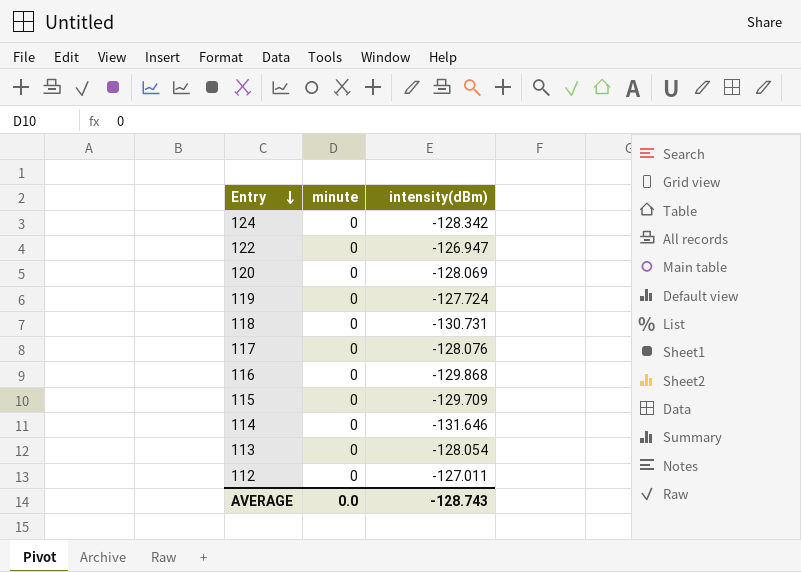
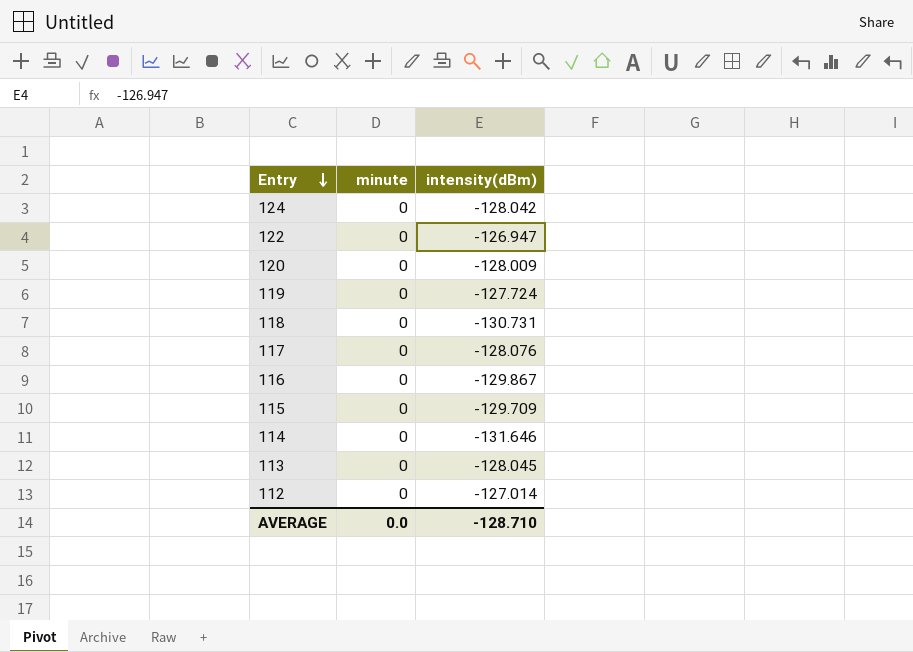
124 | intensity(dBm): -128.342 -> -128.042
120 | intensity(dBm): -128.069 -> -128.009
116 | intensity(dBm): -129.868 -> -129.867
113 | intensity(dBm): -128.054 -> -128.045
112 | intensity(dBm): -127.011 -> -127.014
AVERAGE | intensity(dBm): -128.743 -> -128.710

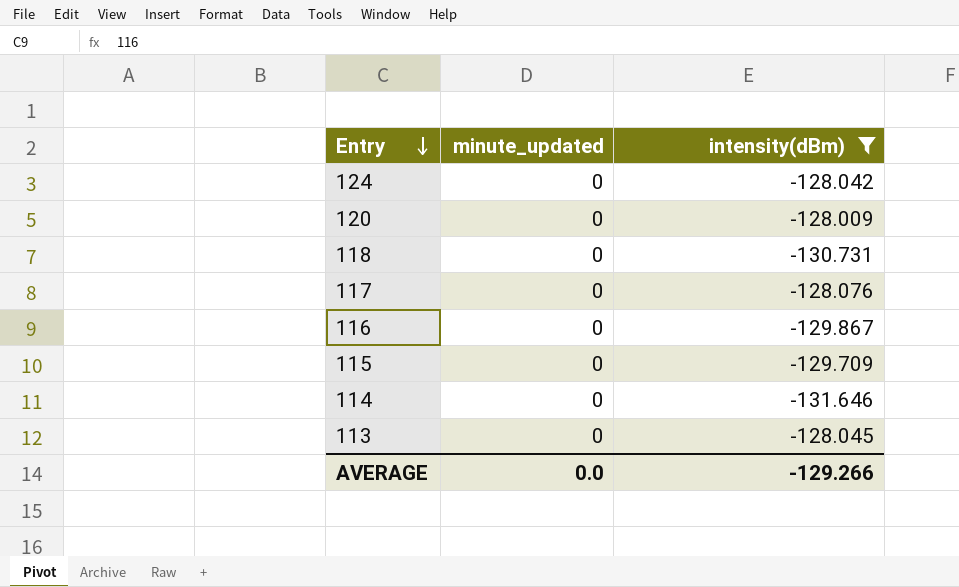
filter: none -> intensity(dBm) <= -128.009
column name: minute -> minute_updated
AVERAGE | intensity(dBm): -128.710 -> -129.266

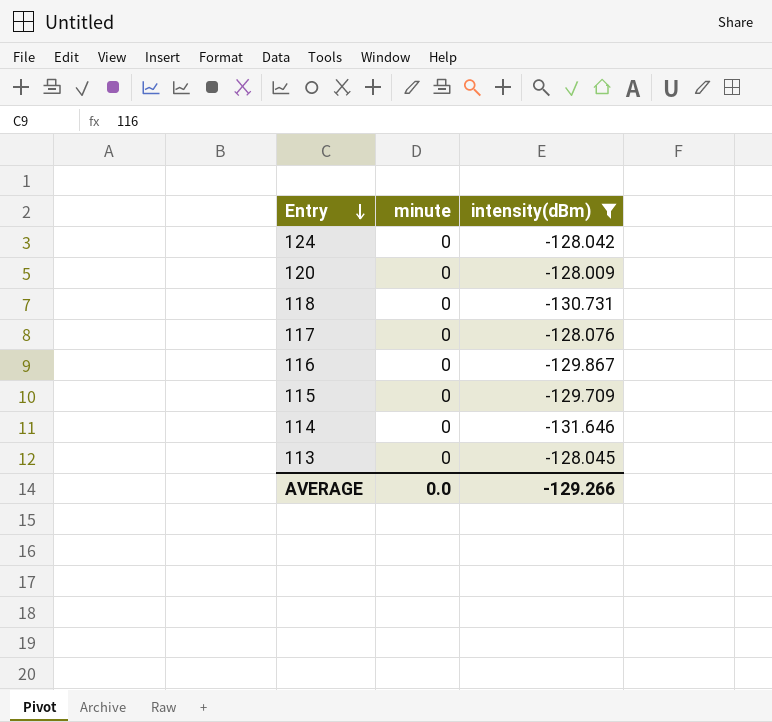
column name: minute_updated -> minute

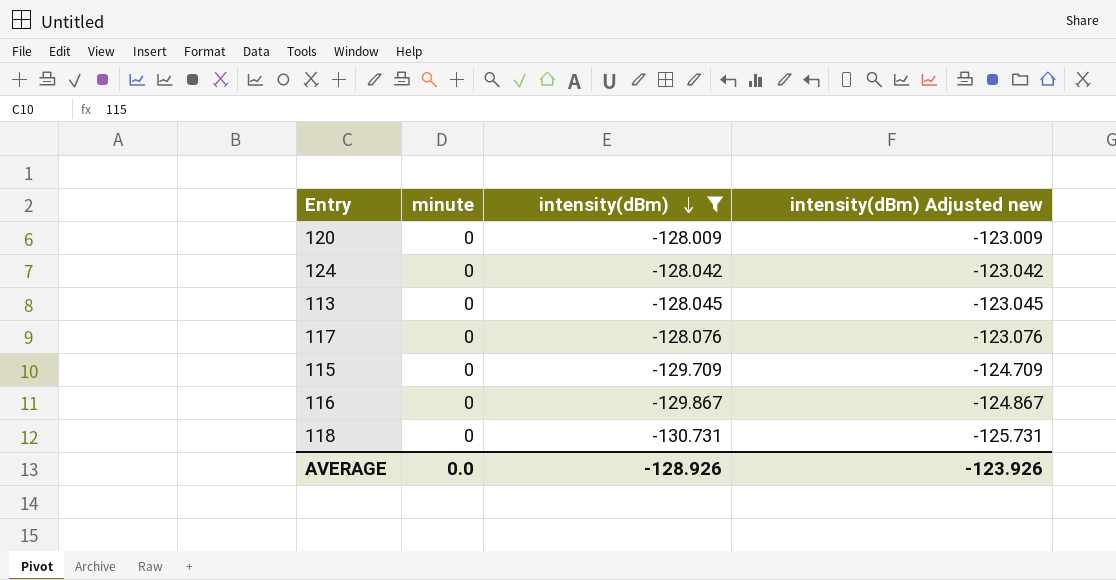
row order: Entry descending -> intensity(dBm) descending
column intensity(dBm) Adjusted new | formula: none -> [intensity(dBm)] + 5
row 114: 0 | -131.646 -> none
AVERAGE | intensity(dBm): -129.266 -> -128.926

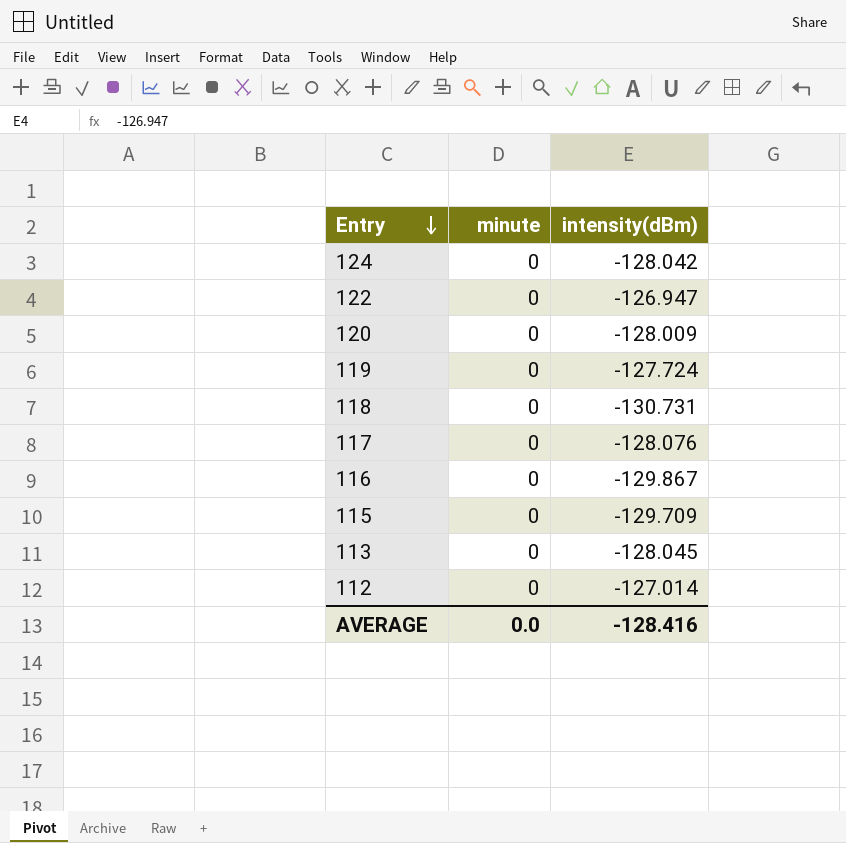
filter: intensity(dBm) <= -128.009 -> none
row order: intensity(dBm) descending -> Entry descending
column intensity(dBm) Adjusted new | formula: [intensity(dBm)] + 5 -> none
AVERAGE | intensity(dBm): -128.926 -> -128.416

